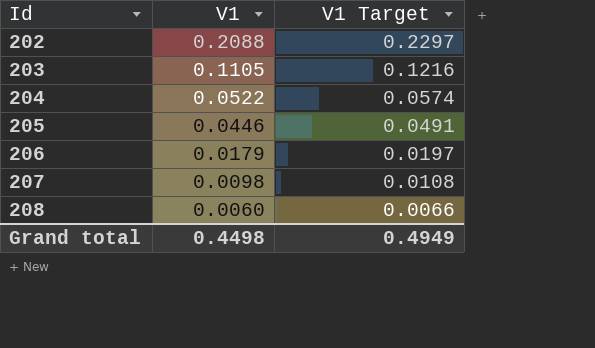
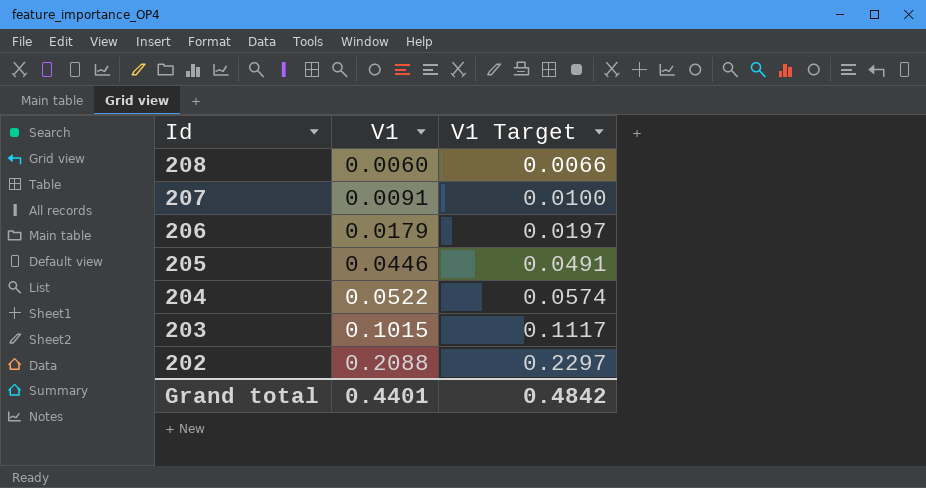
row order: Id ascending -> Id descending
207 | V1: 0.0098 -> 0.0091
207 | V1 Target: 0.0108 -> 0.0100
203 | V1: 0.1105 -> 0.1015
203 | V1 Target: 0.1216 -> 0.1117
Grand total | V1: 0.4498 -> 0.4401
Grand total | V1 Target: 0.4949 -> 0.4842

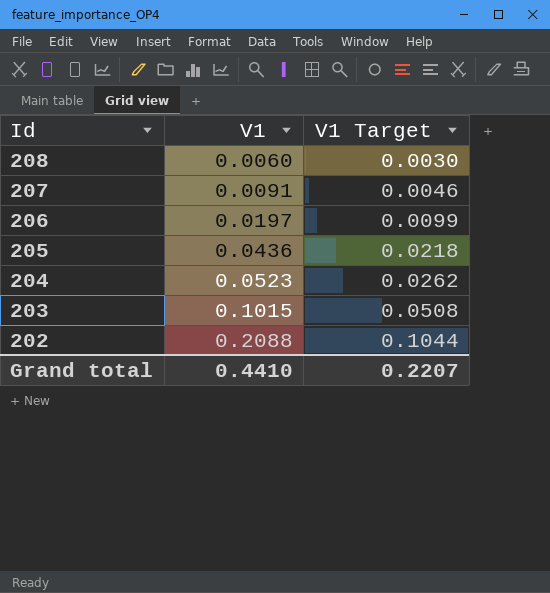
column V1 Target | formula: [V1] * 1.1 -> [V1] * 0.5
206 | V1: 0.0179 -> 0.0197
205 | V1: 0.0446 -> 0.0436
204 | V1: 0.0522 -> 0.0523
Grand total | V1: 0.4401 -> 0.4410
Grand total | V1 Target: 0.4842 -> 0.2207

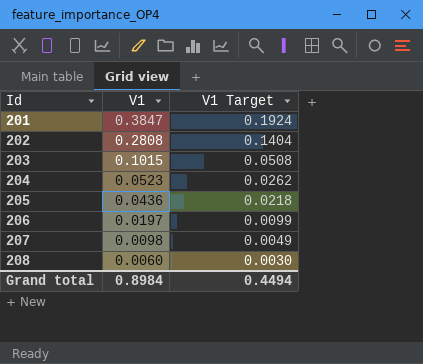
row order: Id descending -> Id ascending
row 201: none -> 0.3847 | 0.1924
202 | V1: 0.2088 -> 0.2808
202 | V1 Target: 0.1044 -> 0.1404
207 | V1: 0.0091 -> 0.0098
207 | V1 Target: 0.0046 -> 0.0049
Grand total | V1: 0.4410 -> 0.8984
Grand total | V1 Target: 0.2207 -> 0.4494

